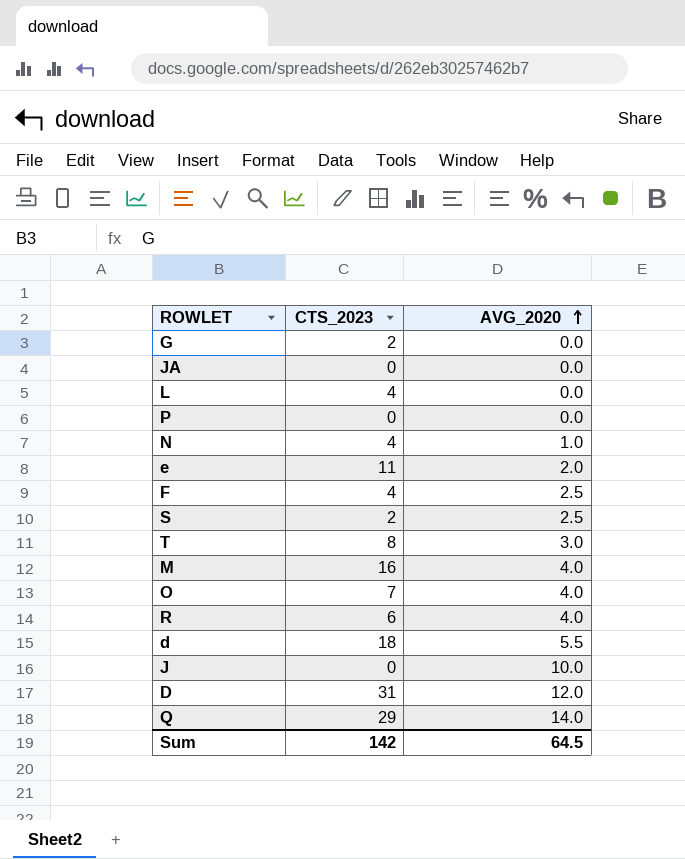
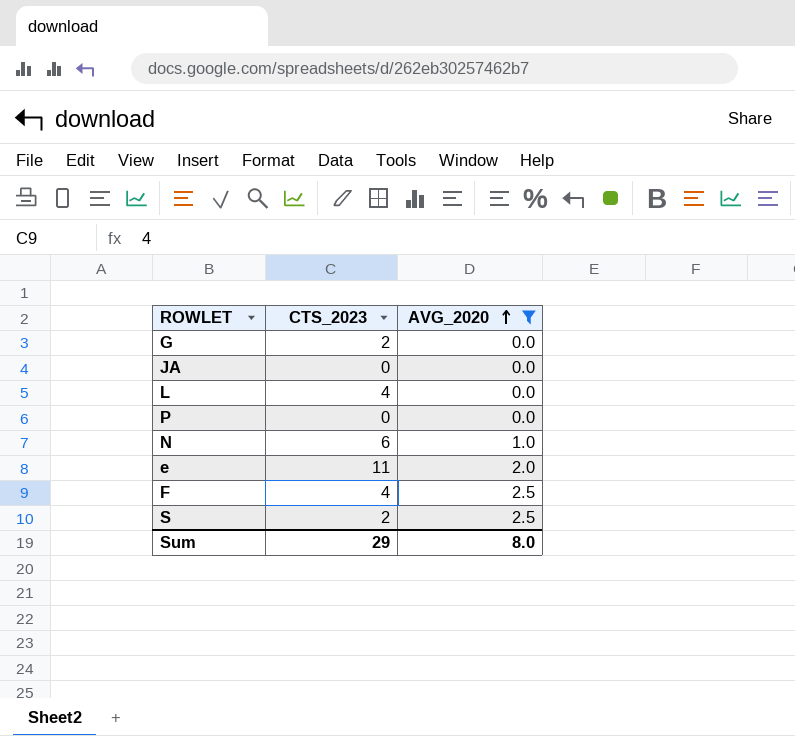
filter: none -> AVG_2020 <= 2.5
N | CTS_2023: 4 -> 6
Sum | CTS_2023: 142 -> 29
Sum | AVG_2020: 64.5 -> 8.0

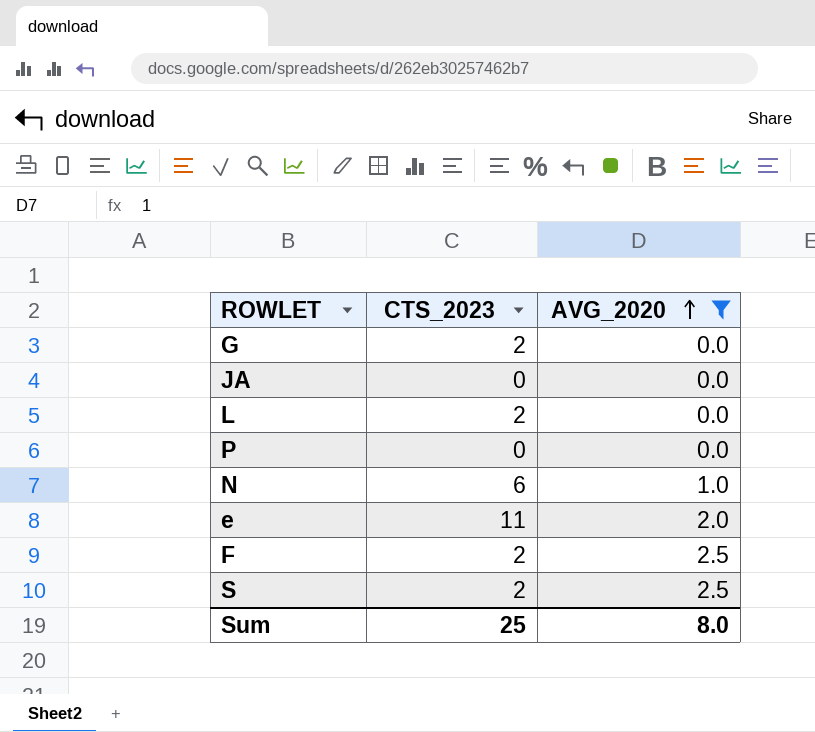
L | CTS_2023: 4 -> 2
F | CTS_2023: 4 -> 2
Sum | CTS_2023: 29 -> 25

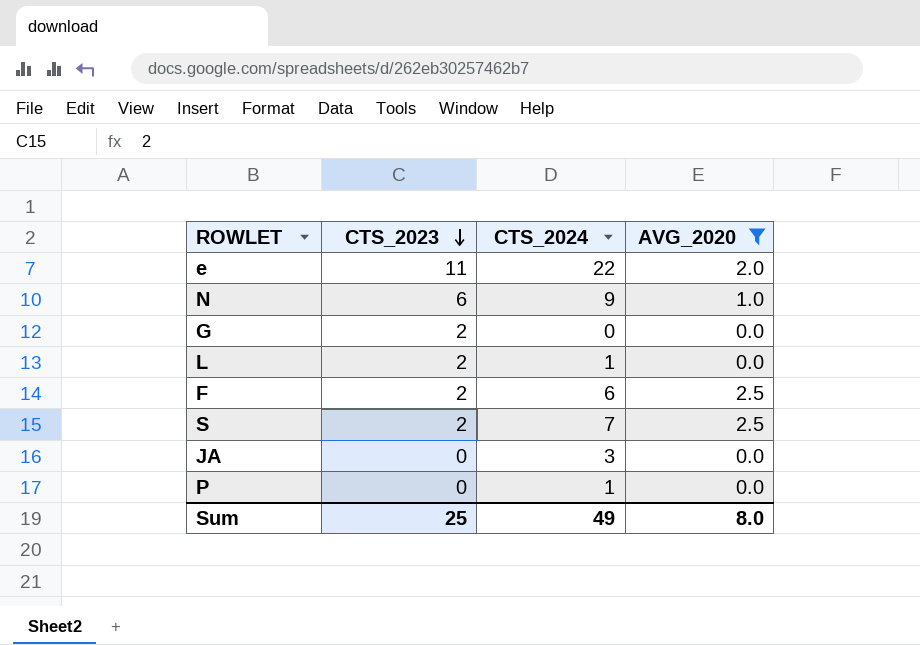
row order: AVG_2020 ascending -> CTS_2023 descending
column CTS_2024 | position: none -> 3

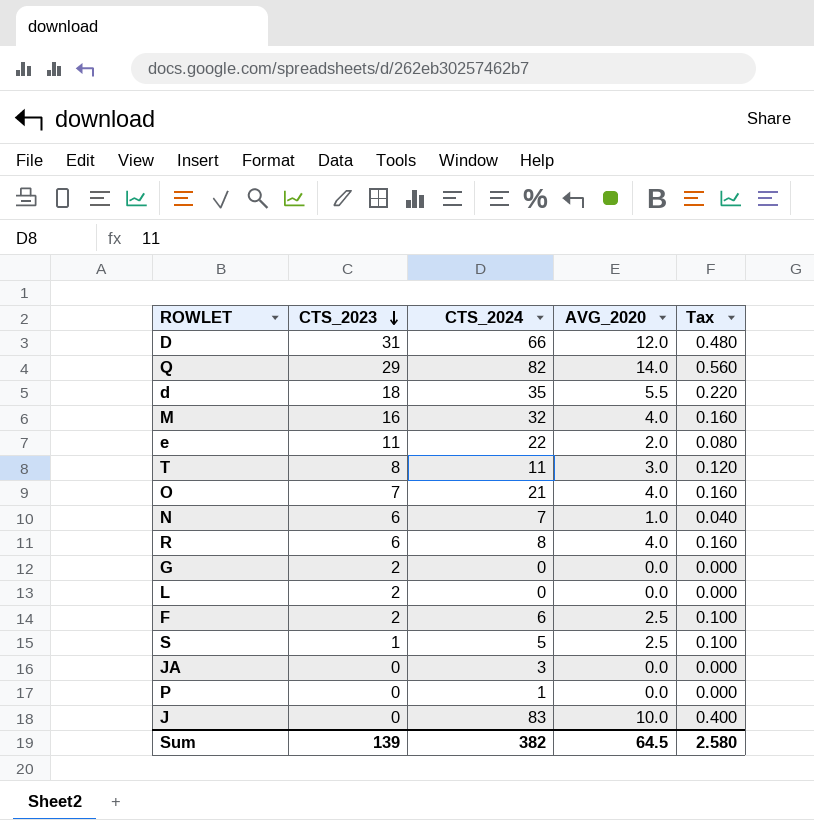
filter: AVG_2020 <= 2.5 -> none
column Tax | formula: none -> [AVG_2020] * 0.04
N | CTS_2024: 9 -> 7
L | CTS_2024: 1 -> 0
S | CTS_2023: 2 -> 1
S | CTS_2024: 7 -> 5
Sum | CTS_2023: 25 -> 139
Sum | CTS_2024: 49 -> 382
Sum | AVG_2020: 8.0 -> 64.5

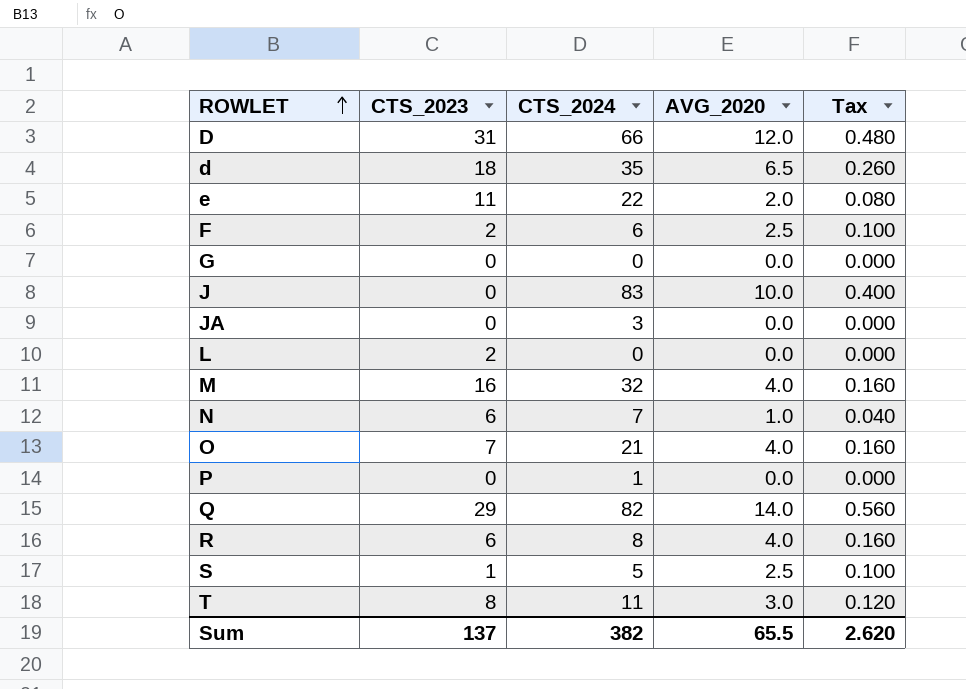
row order: CTS_2023 descending -> ROWLET ascending
d | AVG_2020: 5.5 -> 6.5
d | Tax: 0.220 -> 0.260
G | CTS_2023: 2 -> 0
Sum | CTS_2023: 139 -> 137
Sum | AVG_2020: 64.5 -> 65.5
Sum | Tax: 2.580 -> 2.620

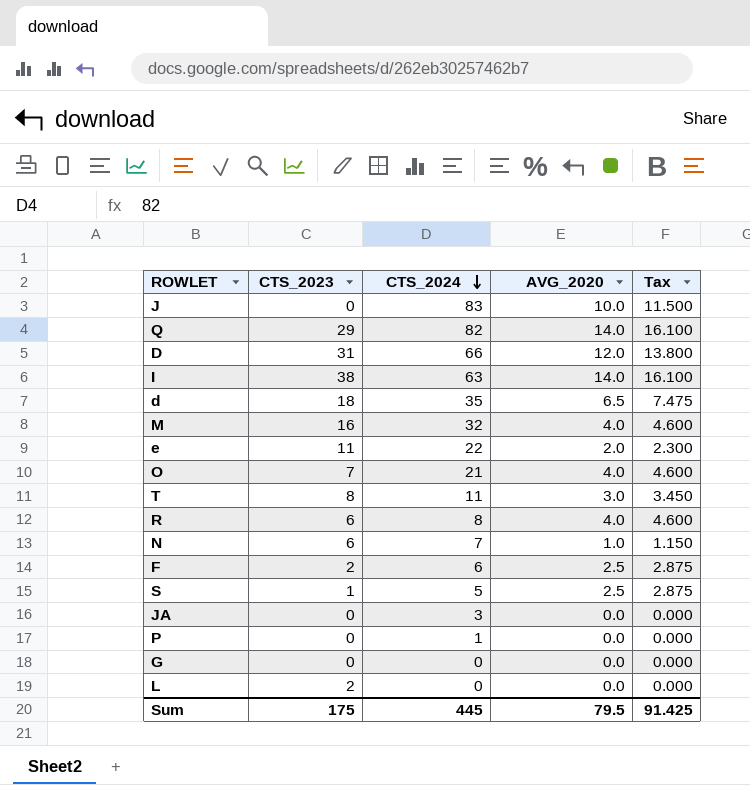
row order: ROWLET ascending -> CTS_2024 descending
column Tax | formula: [AVG_2020] * 0.04 -> [AVG_2020] * 1.15
row I: none -> 38 | 63 | 14.0 | 16.100
Sum | CTS_2023: 137 -> 175
Sum | CTS_2024: 382 -> 445
Sum | AVG_2020: 65.5 -> 79.5
Sum | Tax: 2.620 -> 91.425

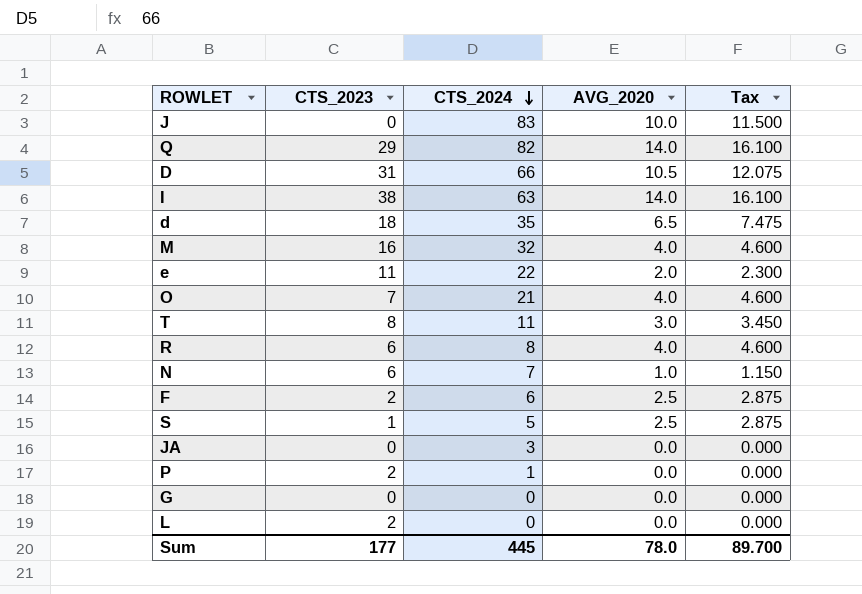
D | AVG_2020: 12.0 -> 10.5
D | Tax: 13.800 -> 12.075
P | CTS_2023: 0 -> 2
Sum | CTS_2023: 175 -> 177
Sum | AVG_2020: 79.5 -> 78.0
Sum | Tax: 91.425 -> 89.700

